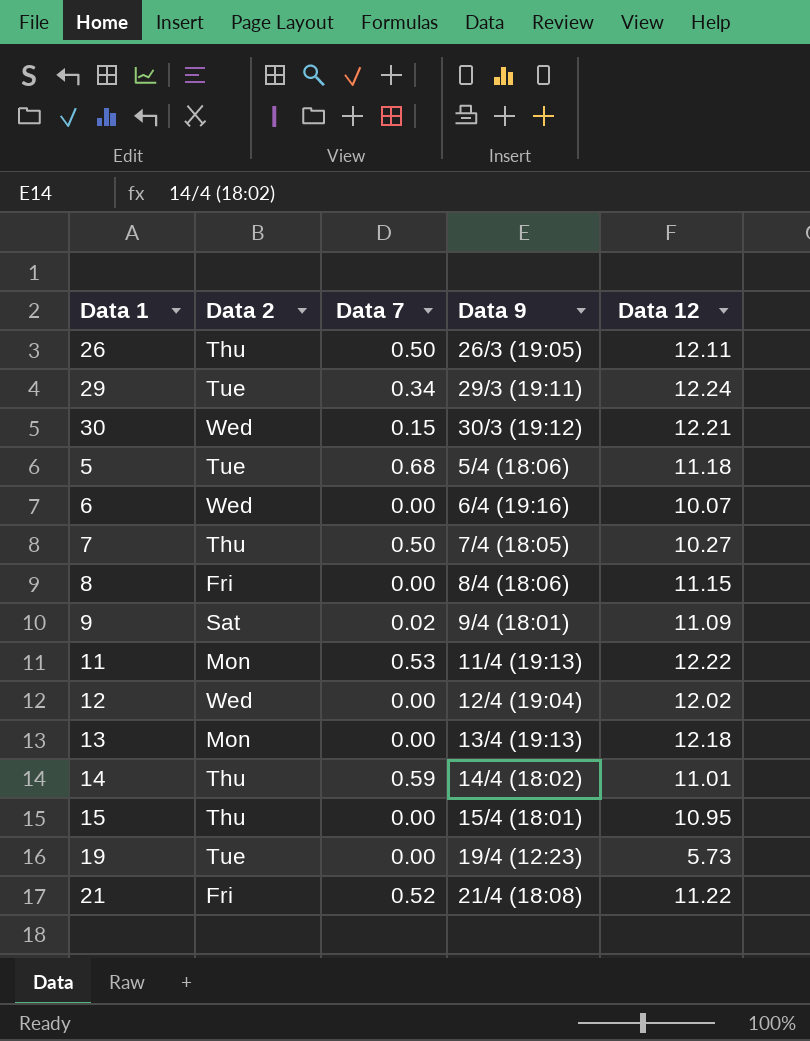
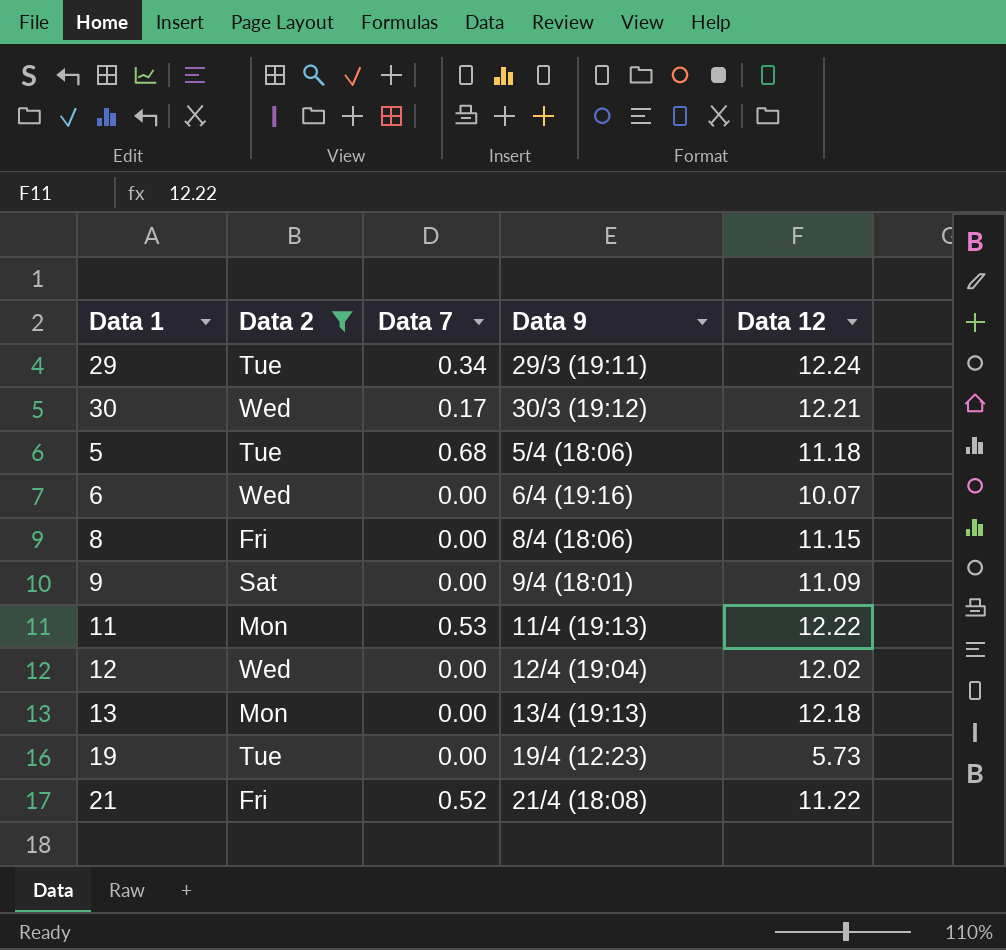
filter: none -> Data 2 != Thu
30 | Data 7: 0.15 -> 0.17
9 | Data 7: 0.02 -> 0.00

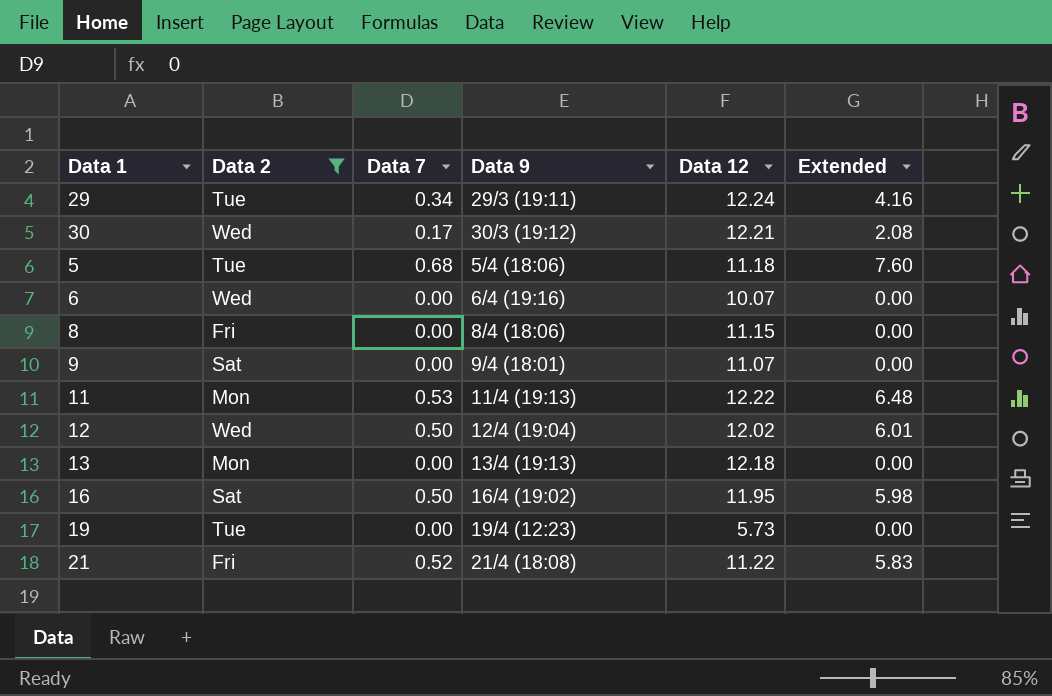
column Extended | formula: none -> [Data 7] * [Data 12]
9 | Data 12: 11.09 -> 11.07
12 | Data 7: 0.00 -> 0.50
row 16: none -> Sat | 0.50 | 16/4 (19:02) | 11.95 | 5.98

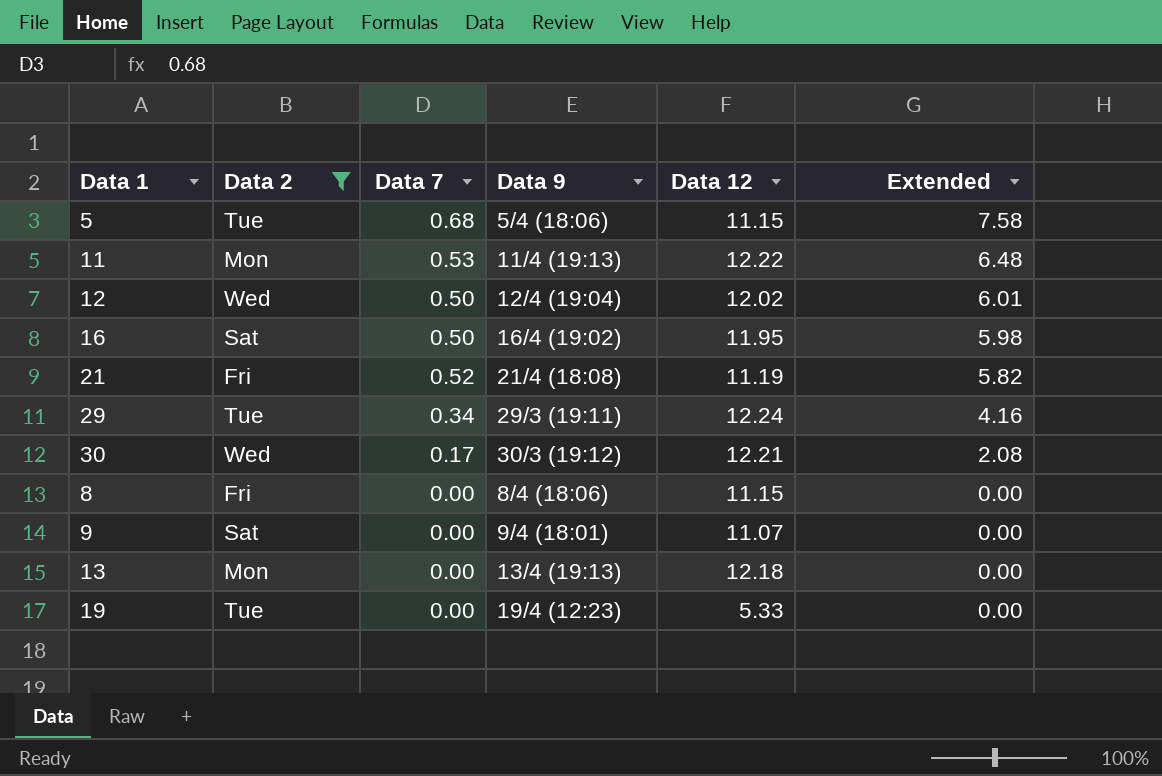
row order: none -> Extended descending
row 6: Wed | 0.00 | 6/4 (19:16) | 10.07 | 0.00 -> none
5 | Data 12: 11.18 -> 11.15
5 | Extended: 7.60 -> 7.58
21 | Data 12: 11.22 -> 11.19
21 | Extended: 5.83 -> 5.82
19 | Data 12: 5.73 -> 5.33

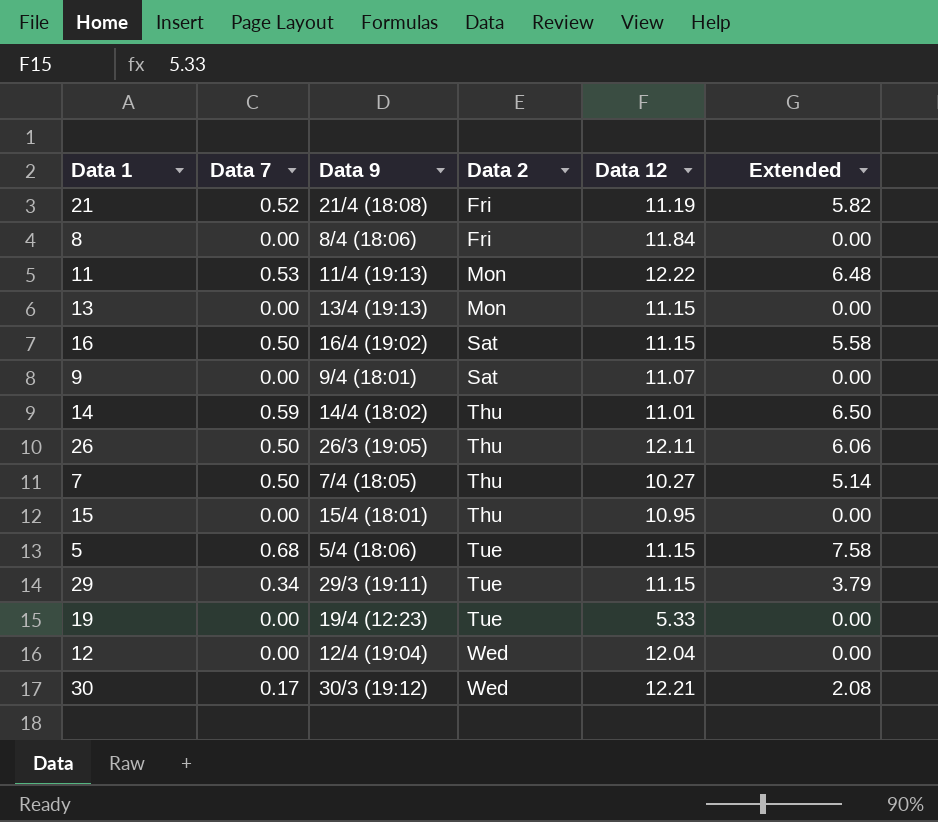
filter: Data 2 != Thu -> none
row order: Extended descending -> Data 2 ascending
column Data 2 | position: 2 -> 4
8 | Data 12: 11.15 -> 11.84
13 | Data 12: 12.18 -> 11.15
16 | Data 12: 11.95 -> 11.15
16 | Extended: 5.98 -> 5.58
29 | Data 12: 12.24 -> 11.15
29 | Extended: 4.16 -> 3.79
12 | Data 7: 0.50 -> 0.00
12 | Data 12: 12.02 -> 12.04
12 | Extended: 6.01 -> 0.00

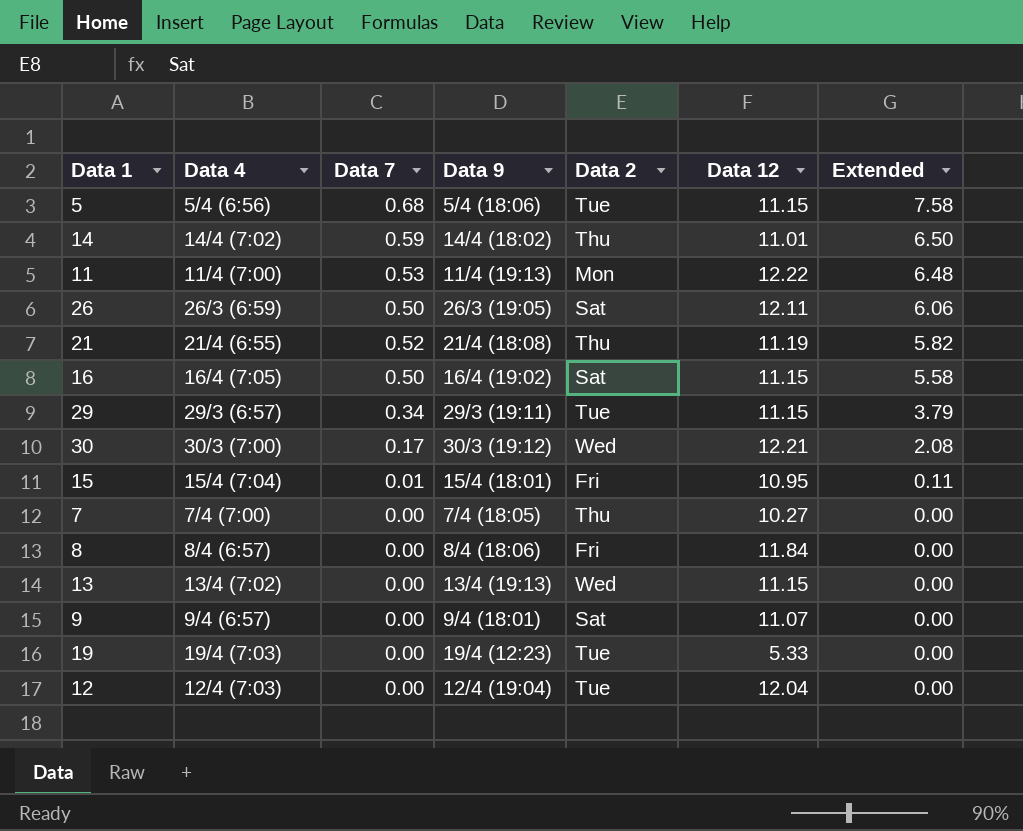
row order: Data 2 ascending -> Extended descending
column Data 4 | position: none -> 2
26 | Data 2: Thu -> Sat
21 | Data 2: Fri -> Thu
15 | Data 7: 0.00 -> 0.01
15 | Data 2: Thu -> Fri
15 | Extended: 0.00 -> 0.11
7 | Data 7: 0.50 -> 0.00
7 | Extended: 5.14 -> 0.00
13 | Data 2: Mon -> Wed
12 | Data 2: Wed -> Tue

